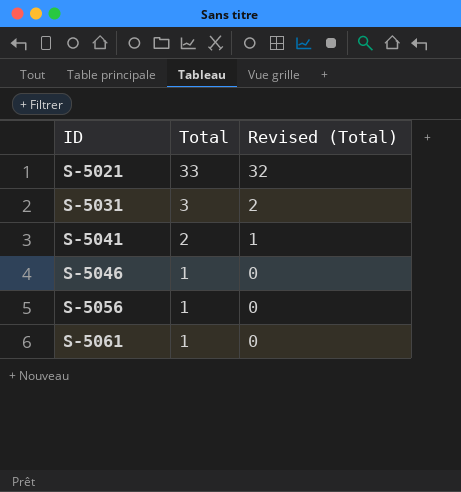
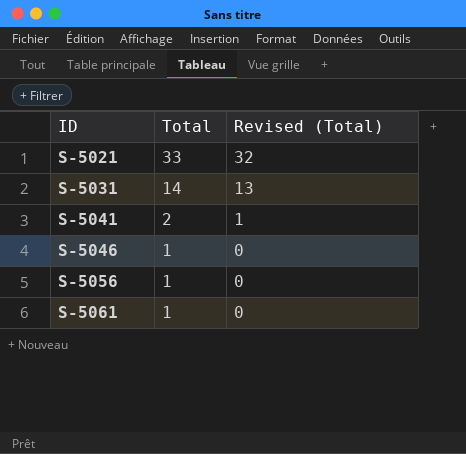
S-5031 | Total: 3 -> 14
S-5031 | Revised (Total): 2 -> 13

